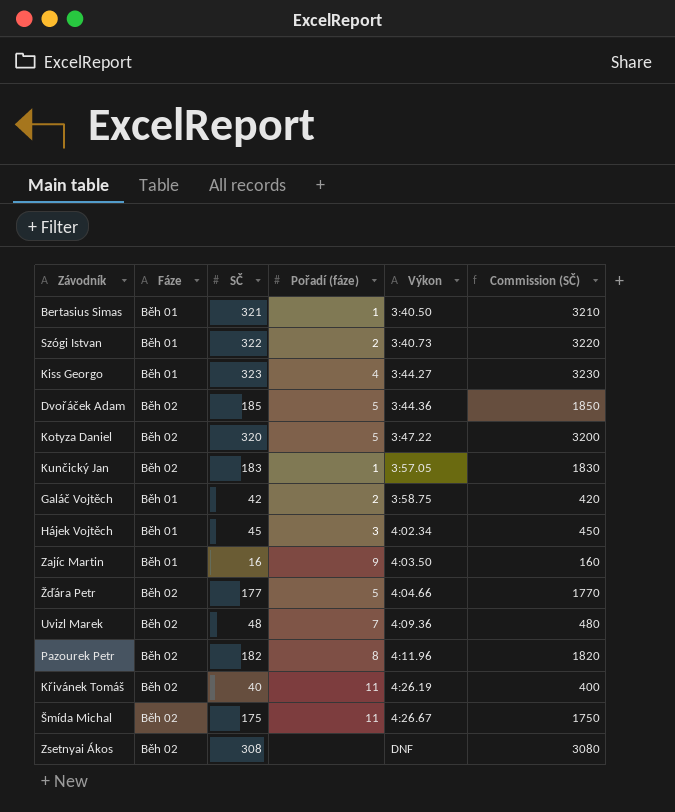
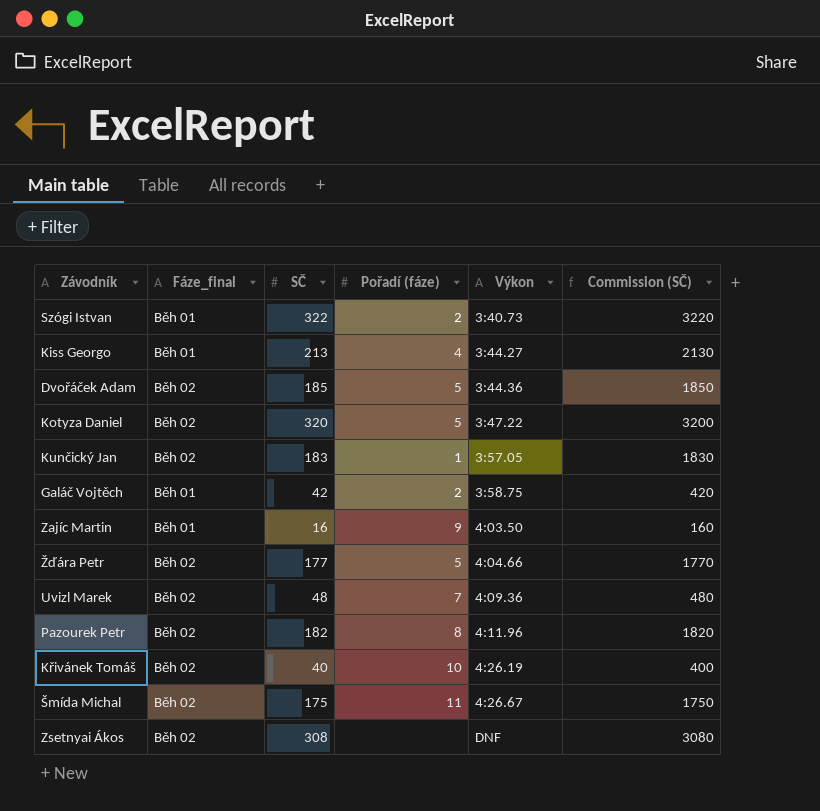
column name: Fáze -> Fáze_final
row Bertasius Simas: Běh 01 | 321 | 1 | 3:40.50 | 3210 -> none
row Hájek Vojtěch: Běh 01 | 45 | 3 | 4:02.34 | 450 -> none
Kiss Georgo | SČ: 323 -> 213
Kiss Georgo | Commission (SČ): 3230 -> 2130
Křivánek Tomáš | Pořadí (fáze): 11 -> 10

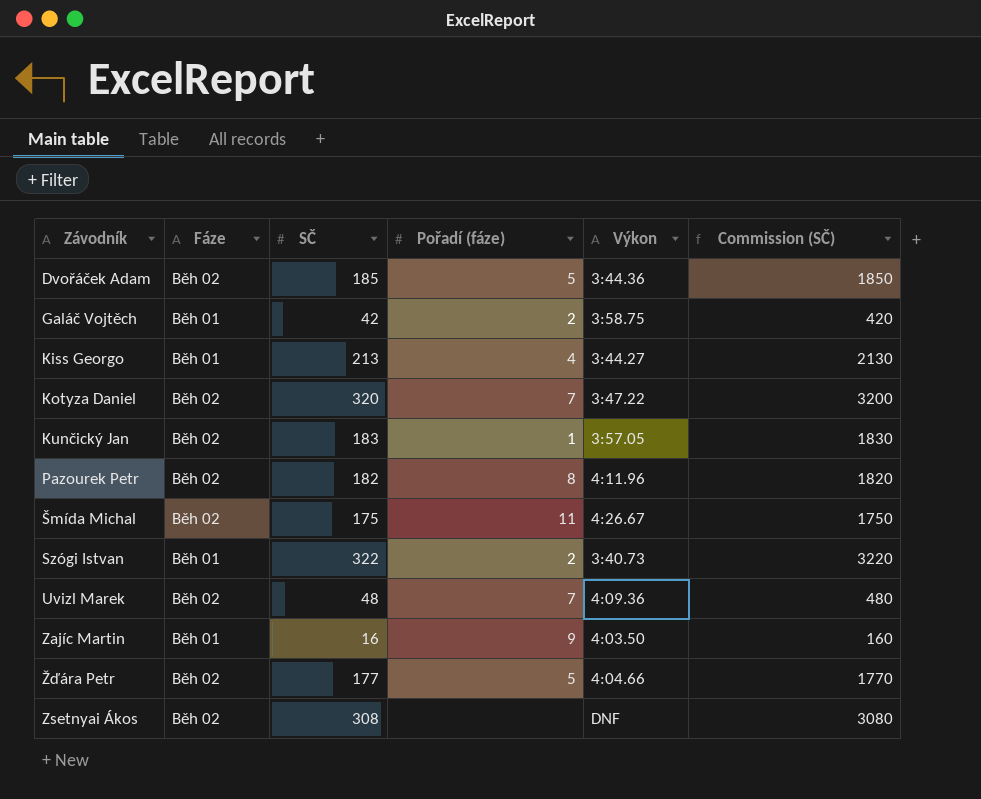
row order: Výkon ascending -> Závodník ascending
column name: Fáze_final -> Fáze
row Křivánek Tomáš: Běh 02 | 40 | 10 | 4:26.19 | 400 -> none
Kotyza Daniel | Pořadí (fáze): 5 -> 7

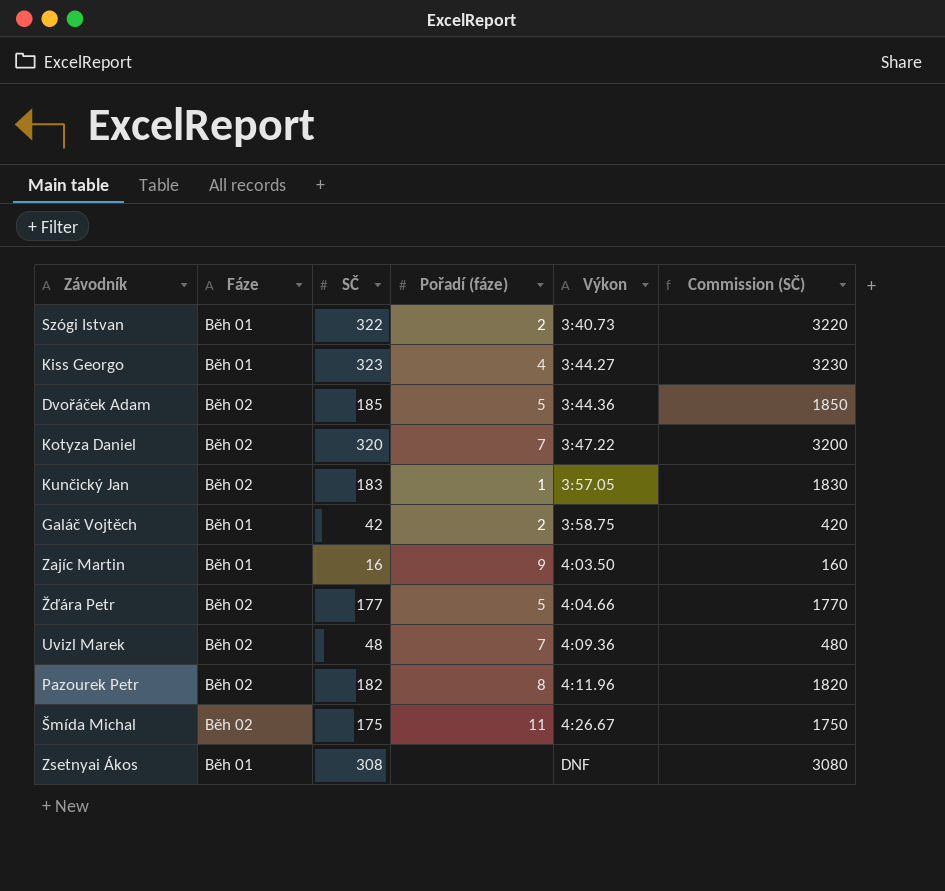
row order: Závodník ascending -> Výkon ascending
Kiss Georgo | SČ: 213 -> 323
Kiss Georgo | Commission (SČ): 2130 -> 3230
Zsetnyai Ákos | Fáze: Běh 02 -> Běh 01

